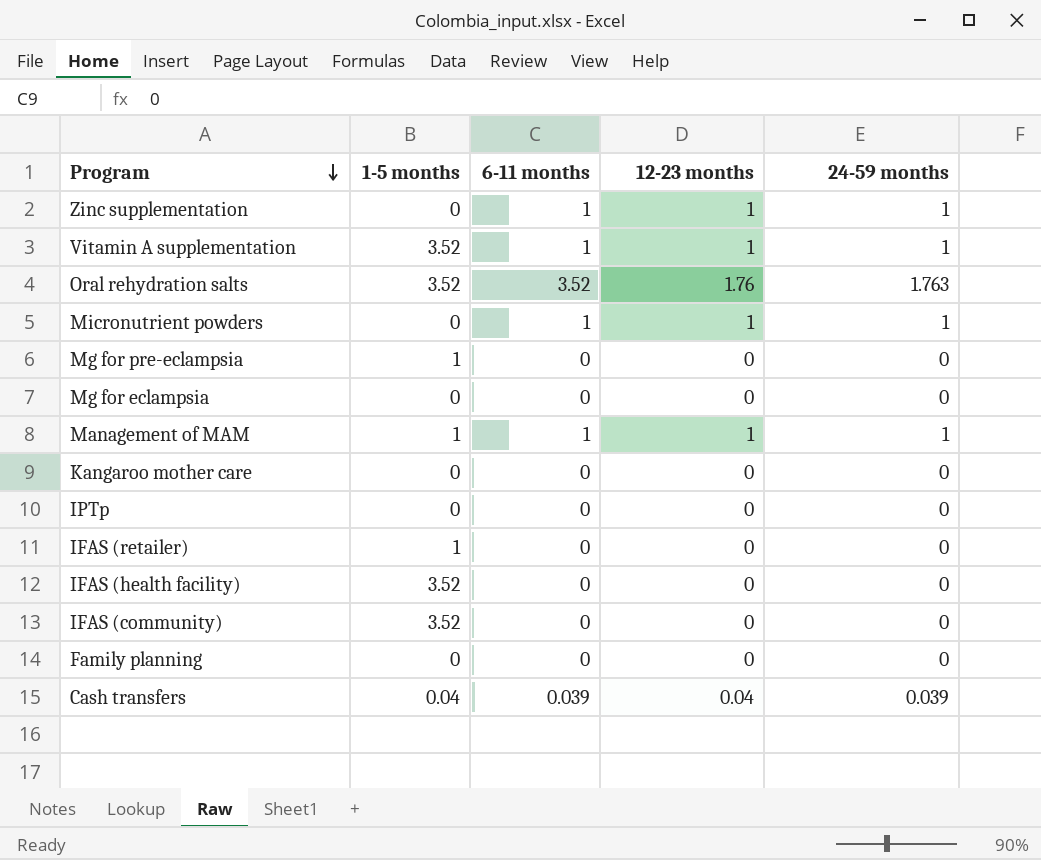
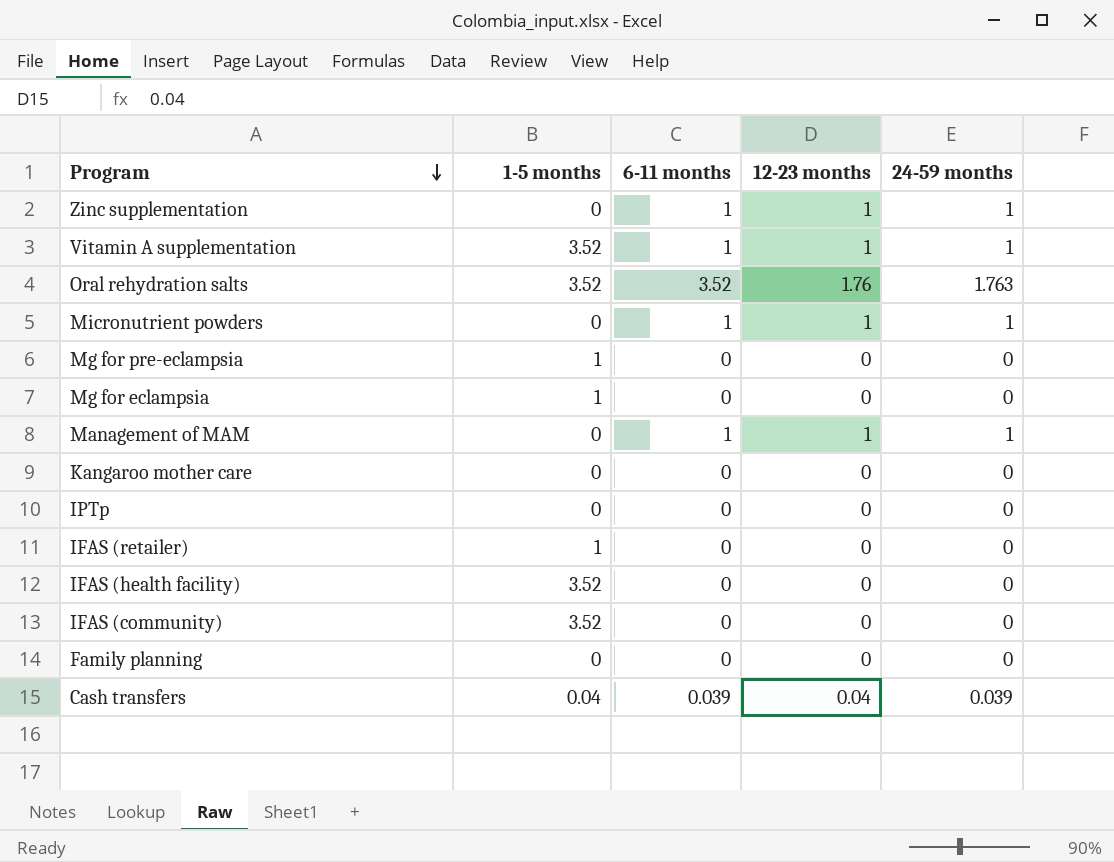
Mg for eclampsia | 1-5 months: 0 -> 1
Management of MAM | 1-5 months: 1 -> 0

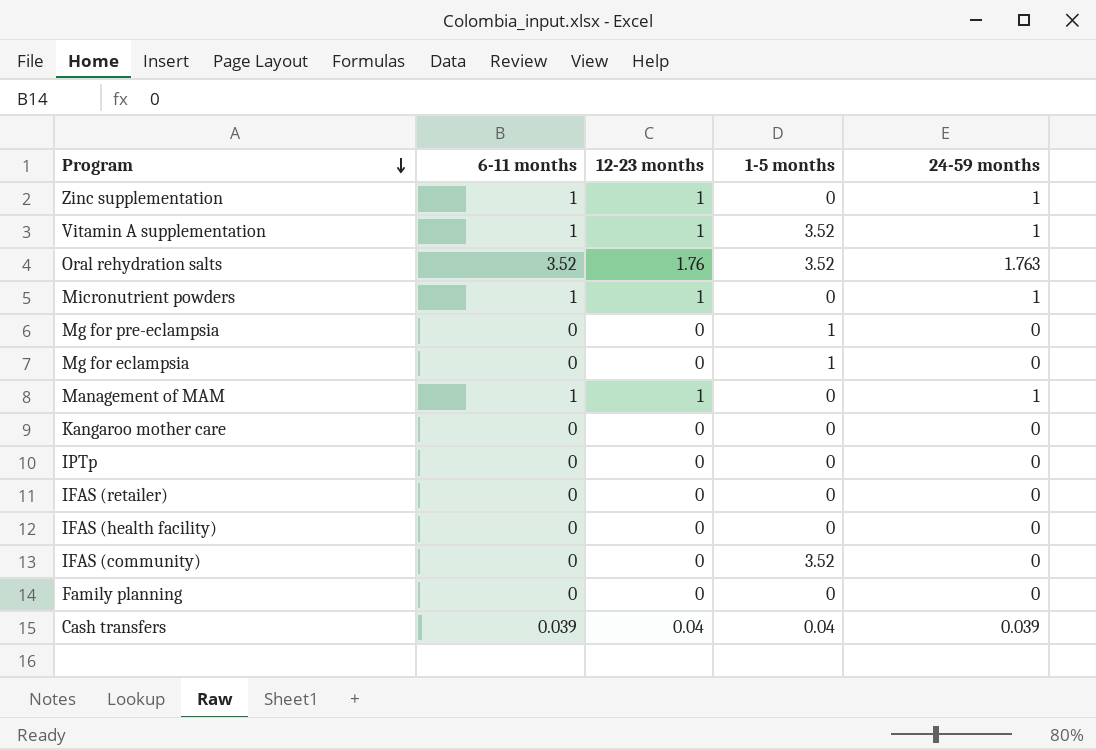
column 1-5 months | position: 2 -> 4
IFAS (retailer) | 1-5 months: 1 -> 0
IFAS (health facility) | 1-5 months: 3.52 -> 0

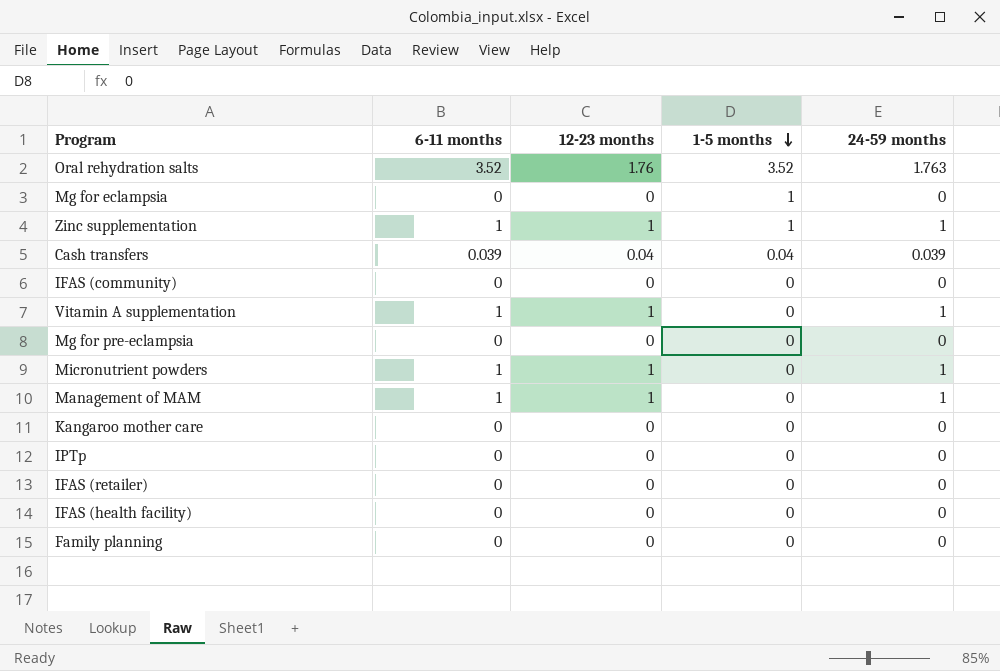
row order: Program descending -> 1-5 months descending
Zinc supplementation | 1-5 months: 0 -> 1
IFAS (community) | 1-5 months: 3.52 -> 0
Vitamin A supplementation | 1-5 months: 3.52 -> 0
Mg for pre-eclampsia | 1-5 months: 1 -> 0

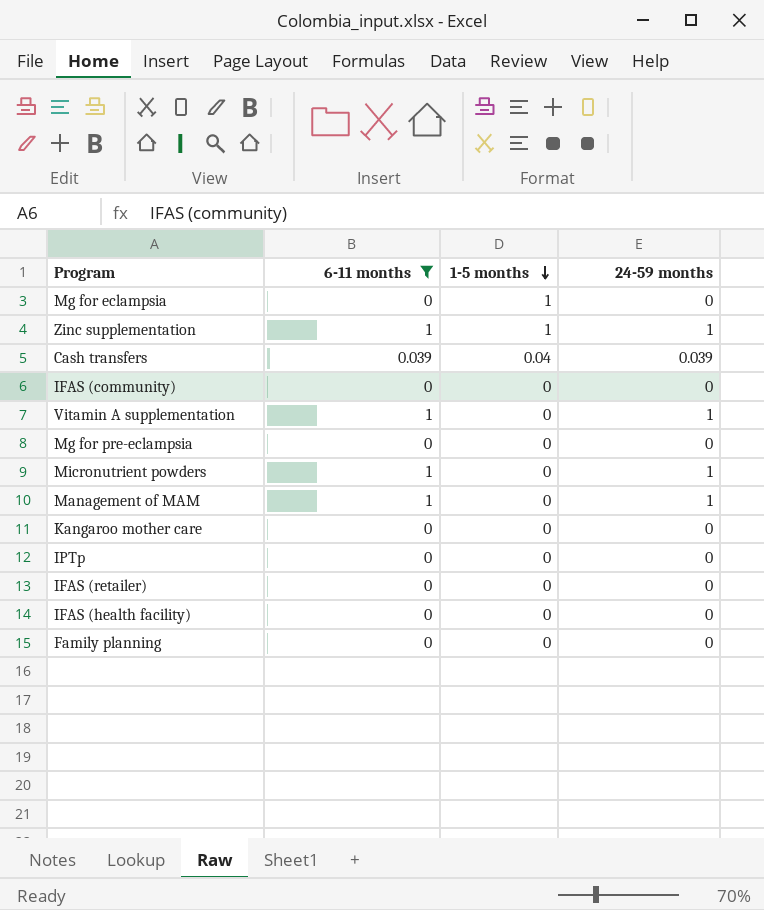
filter: none -> 6-11 months != 3.52
column 12-23 months | position: 3 -> none

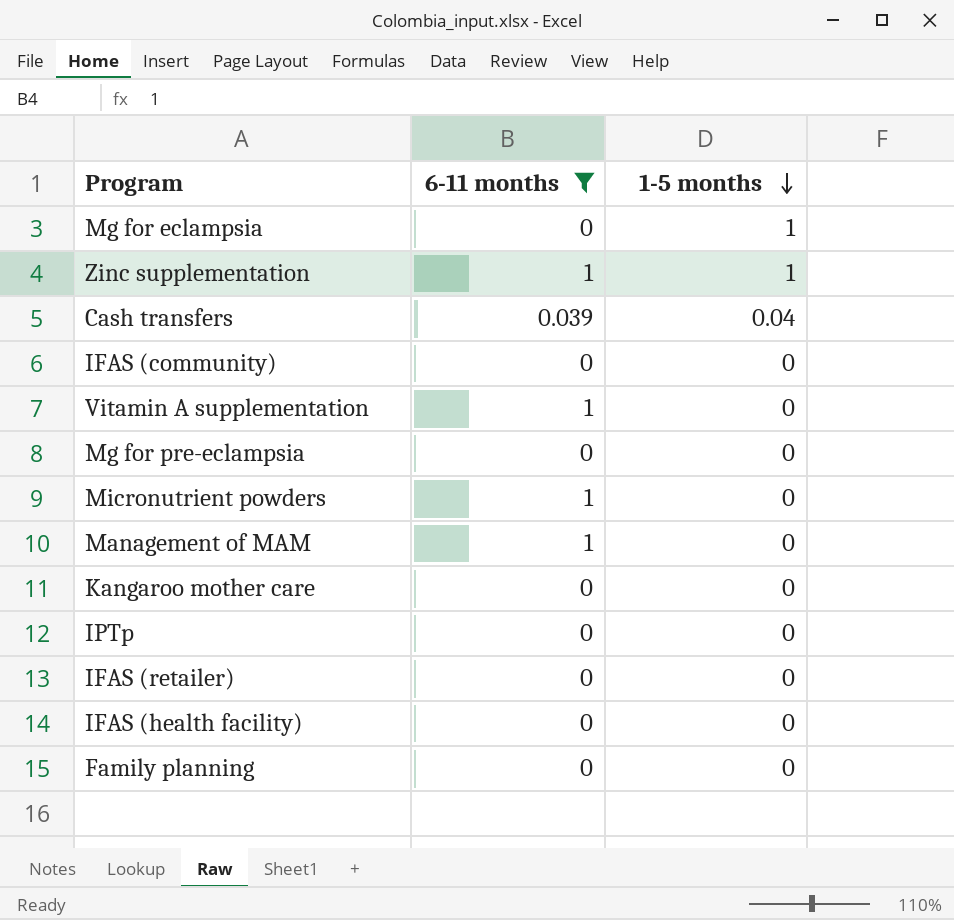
column 24-59 months | position: 4 -> none

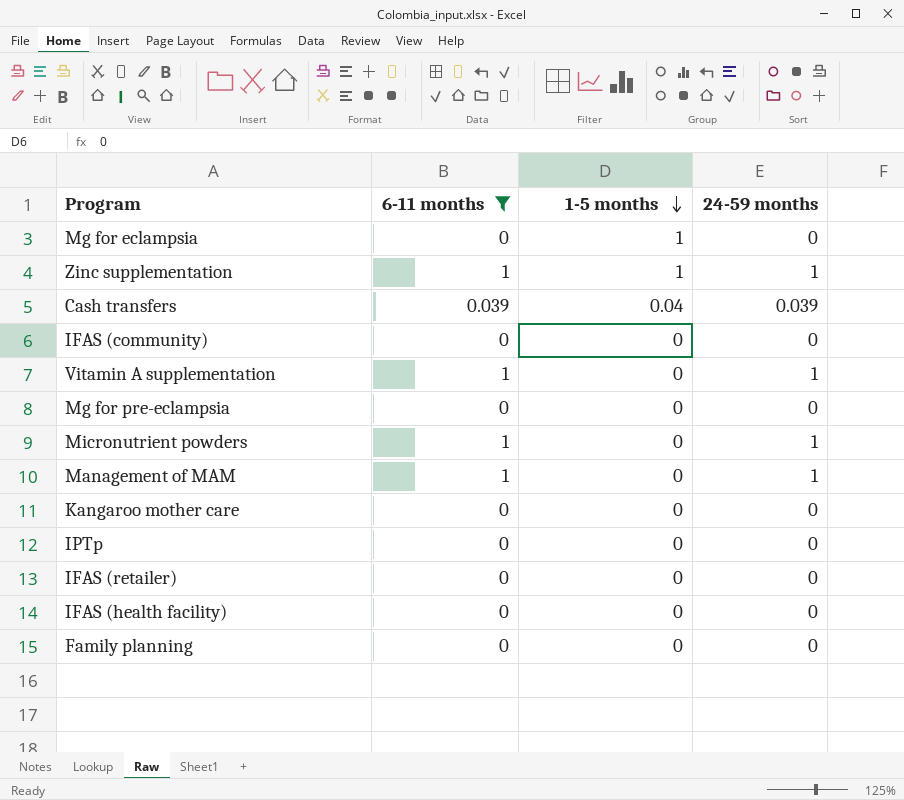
column 24-59 months | position: none -> 4

